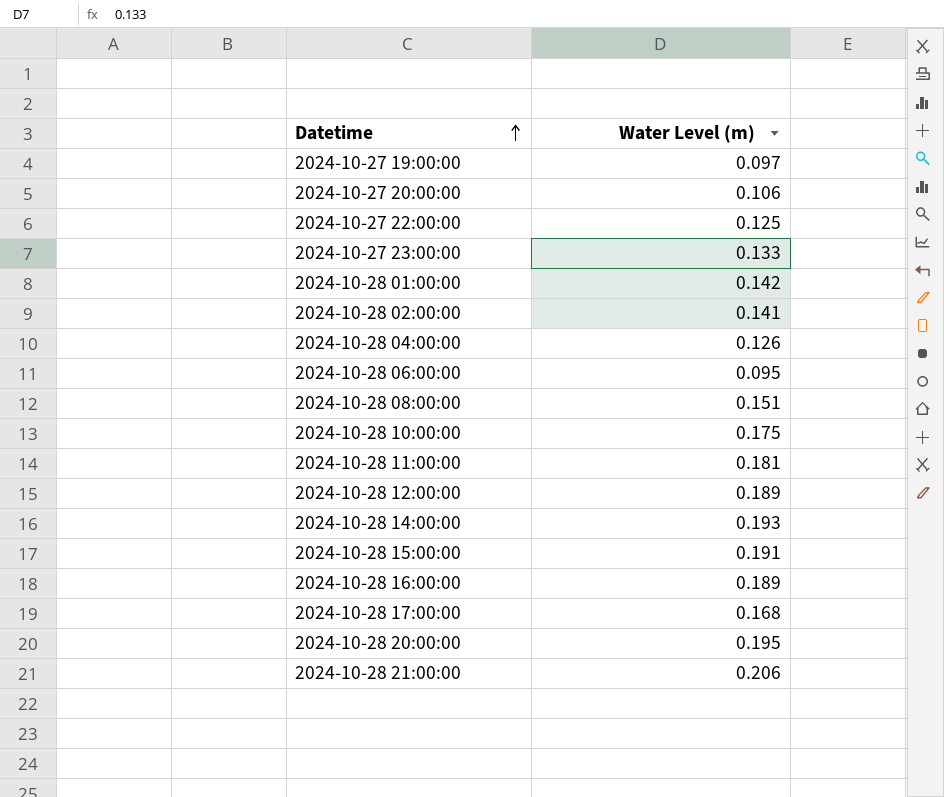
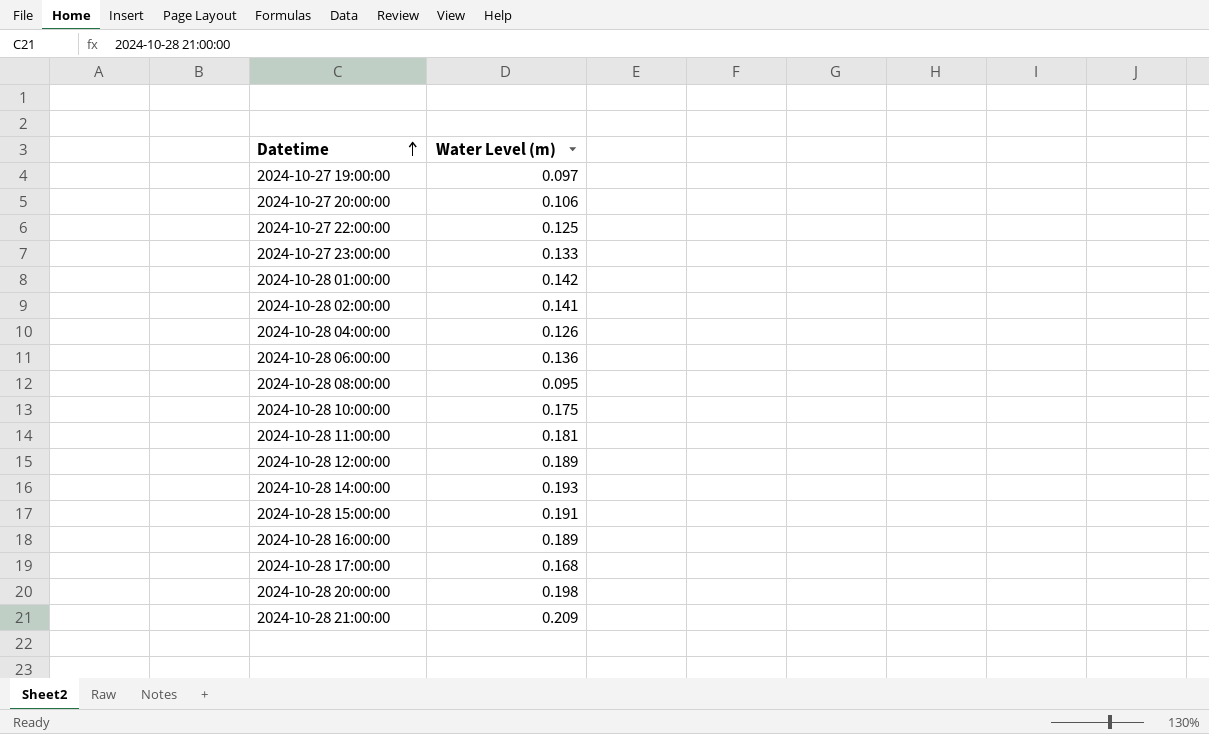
2024-10-28 06:00:00 | Water Level (m): 0.095 -> 0.136
2024-10-28 08:00:00 | Water Level (m): 0.151 -> 0.095
2024-10-28 20:00:00 | Water Level (m): 0.195 -> 0.198
2024-10-28 21:00:00 | Water Level (m): 0.206 -> 0.209

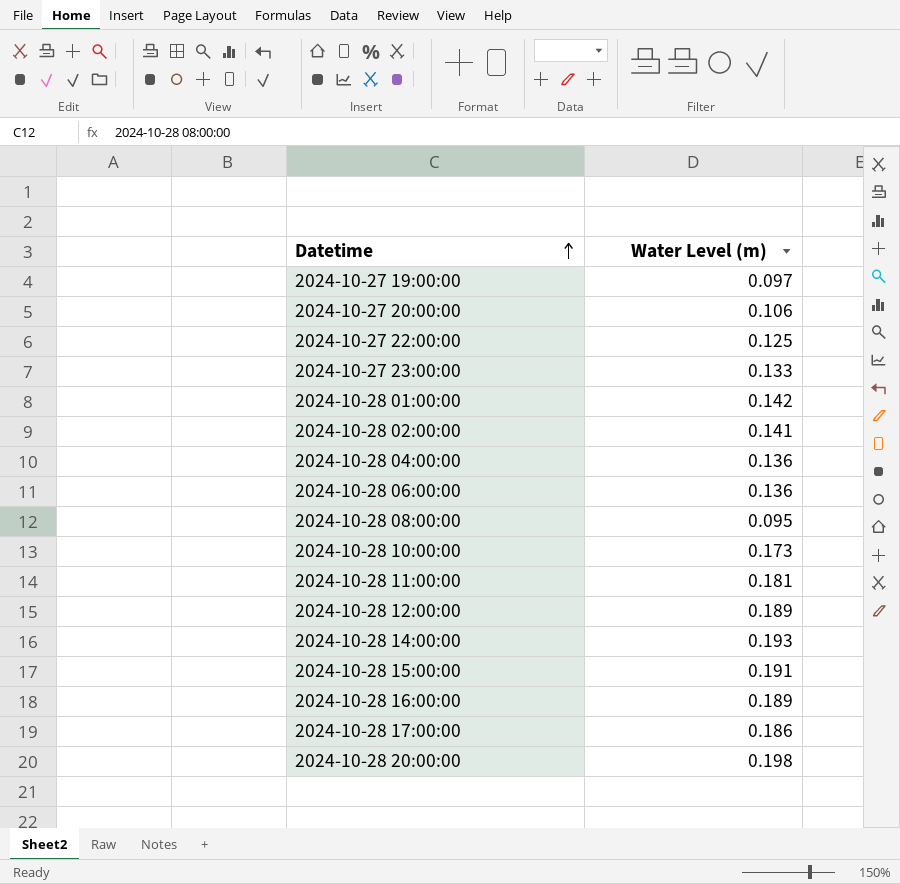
row 2024-10-28 21:00:00: 0.209 -> none
2024-10-28 04:00:00 | Water Level (m): 0.126 -> 0.136
2024-10-28 10:00:00 | Water Level (m): 0.175 -> 0.173
2024-10-28 17:00:00 | Water Level (m): 0.168 -> 0.186

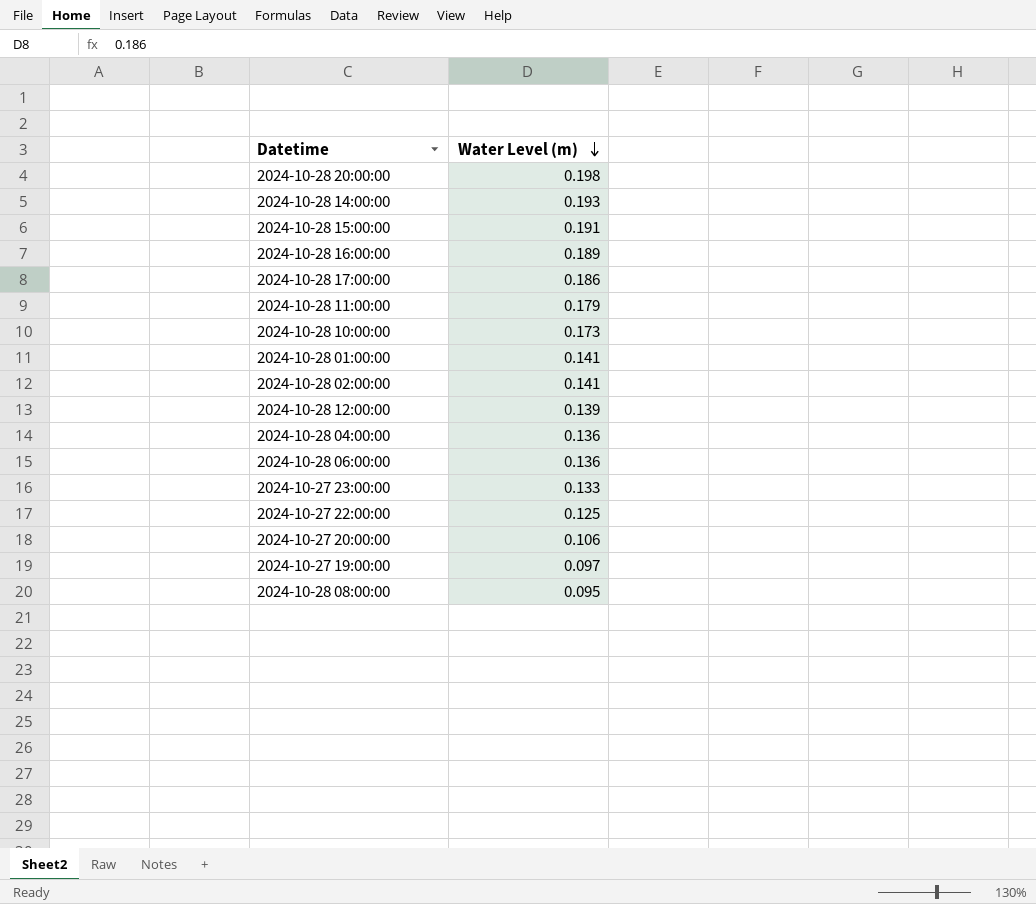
row order: Datetime ascending -> Water Level (m) descending
2024-10-28 11:00:00 | Water Level (m): 0.181 -> 0.179
2024-10-28 01:00:00 | Water Level (m): 0.142 -> 0.141
2024-10-28 12:00:00 | Water Level (m): 0.189 -> 0.139

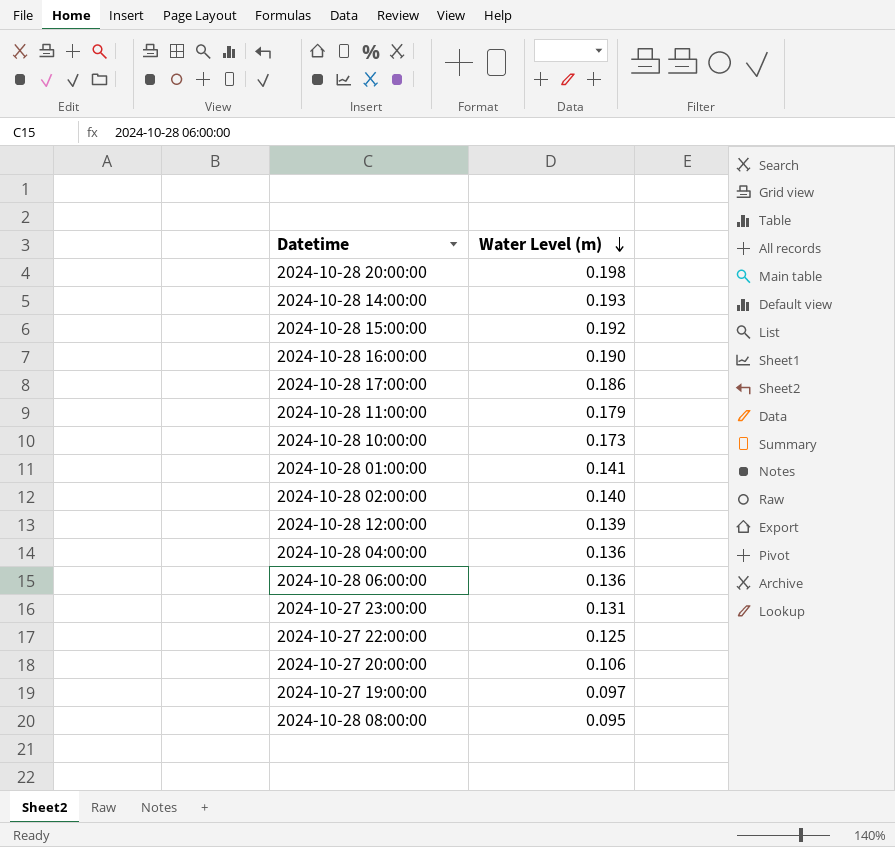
2024-10-28 15:00:00 | Water Level (m): 0.191 -> 0.192
2024-10-28 16:00:00 | Water Level (m): 0.189 -> 0.190
2024-10-28 02:00:00 | Water Level (m): 0.141 -> 0.140
2024-10-27 23:00:00 | Water Level (m): 0.133 -> 0.131

